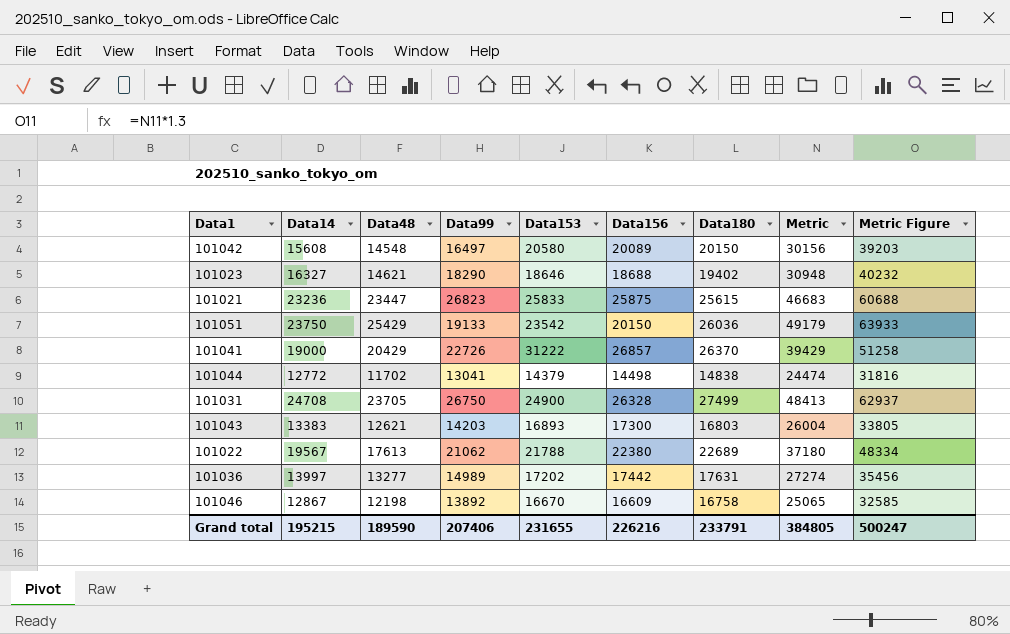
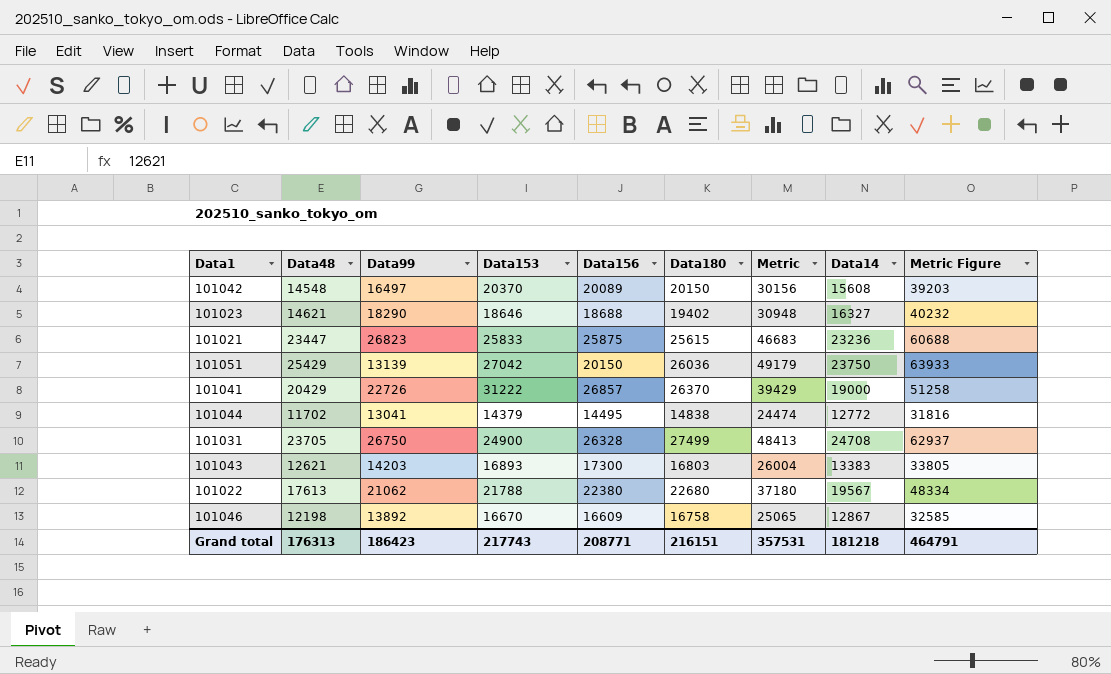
column Data14 | position: 2 -> 8
row 101036: 13997 | 13277 | 14989 | 17202 | 17442 | 17631 | 27274 | 35456 -> none
101042 | Data153: 20580 -> 20370
101051 | Data99: 19133 -> 13139
101051 | Data153: 23542 -> 27042
101044 | Data156: 14498 -> 14495
101022 | Data180: 22689 -> 22680
Grand total | Data48: 189590 -> 176313
Grand total | Data99: 207406 -> 186423
Grand total | Data153: 231655 -> 217743
Grand total | Data156: 226216 -> 208771
Grand total | Data180: 233791 -> 216151
Grand total | Metric: 384805 -> 357531
Grand total | Data14: 195215 -> 181218
Grand total | Metric Figure: 500247 -> 464791

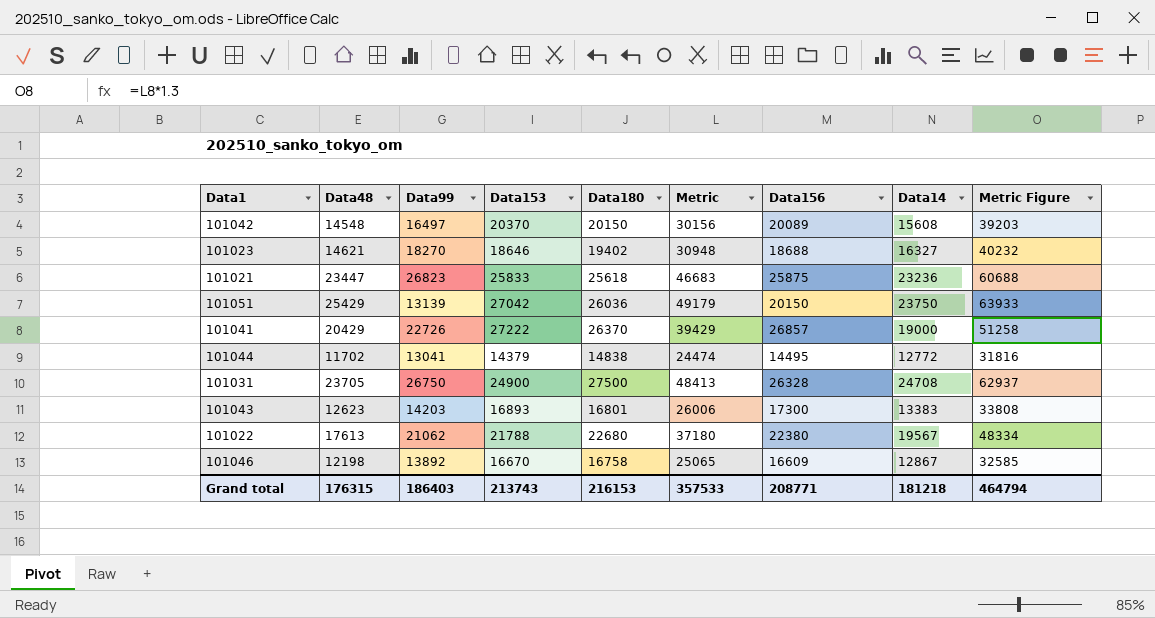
column Data156 | position: 5 -> 7
101023 | Data99: 18290 -> 18270
101021 | Data180: 25615 -> 25618
101041 | Data153: 31222 -> 27222
101031 | Data180: 27499 -> 27500
101043 | Data48: 12621 -> 12623
101043 | Data180: 16803 -> 16801
101043 | Metric: 26004 -> 26006
101043 | Metric Figure: 33805 -> 33808
Grand total | Data48: 176313 -> 176315
Grand total | Data99: 186423 -> 186403
Grand total | Data153: 217743 -> 213743
Grand total | Data180: 216151 -> 216153
Grand total | Metric: 357531 -> 357533
Grand total | Metric Figure: 464791 -> 464794

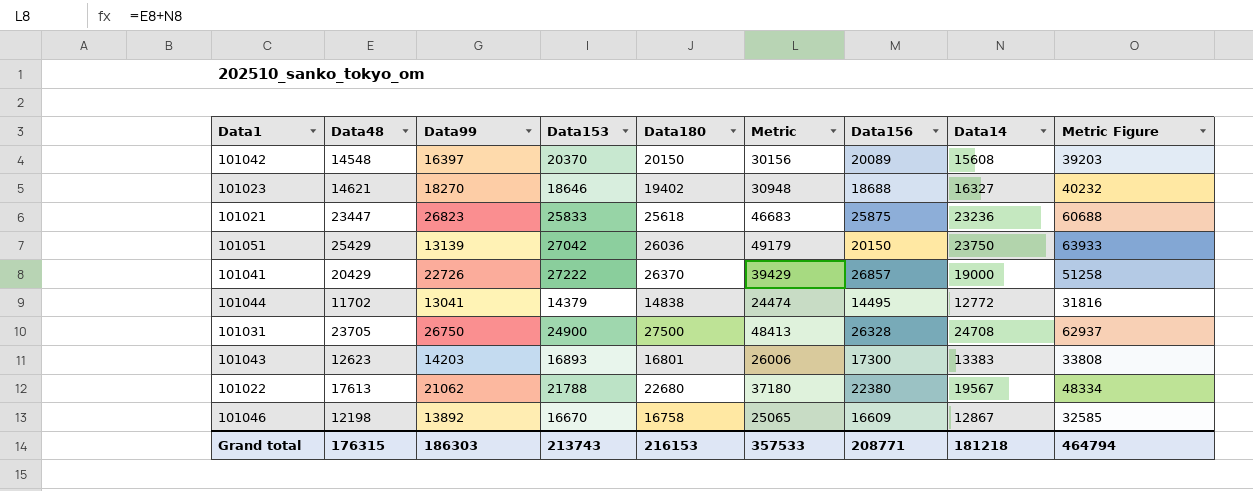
101042 | Data99: 16497 -> 16397
Grand total | Data99: 186403 -> 186303

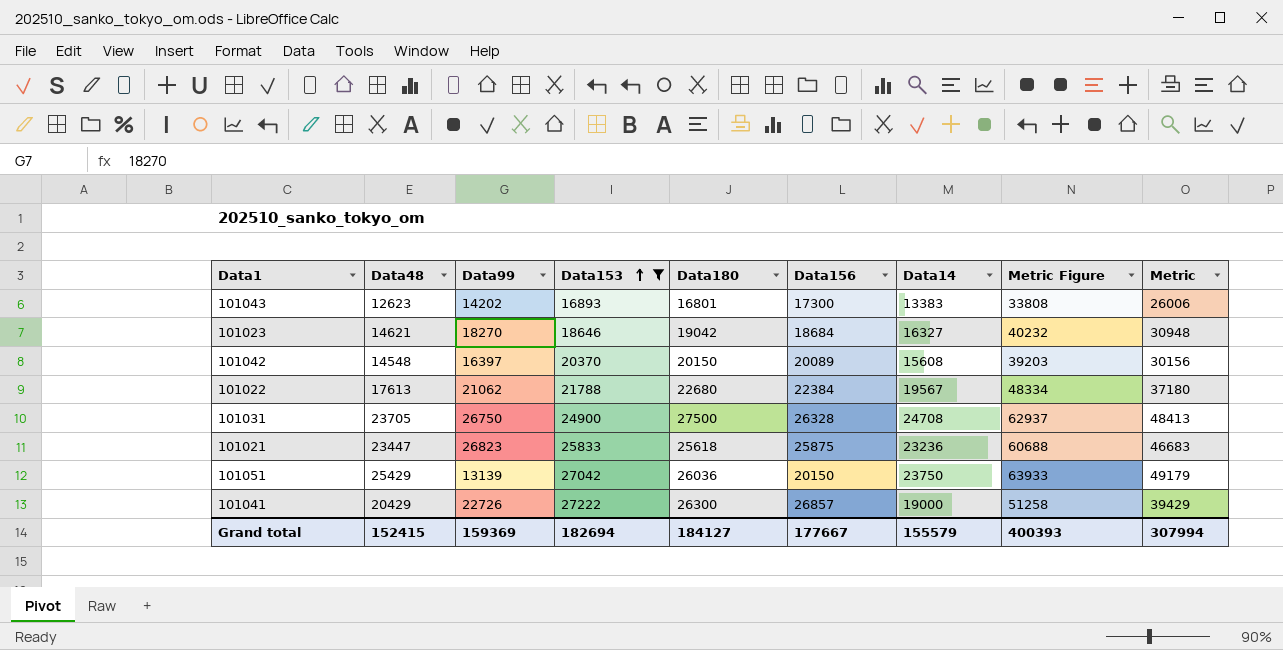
filter: none -> Data153 >= 16893
row order: none -> Data153 ascending
column Metric | position: 6 -> 9
101043 | Data99: 14203 -> 14202
101023 | Data180: 19402 -> 19042
101023 | Data156: 18688 -> 18684
101022 | Data156: 22380 -> 22384
101041 | Data180: 26370 -> 26300
Grand total | Data48: 176315 -> 152415
Grand total | Data99: 186303 -> 159369
Grand total | Data153: 213743 -> 182694
Grand total | Data180: 216153 -> 184127
Grand total | Data156: 208771 -> 177667
Grand total | Data14: 181218 -> 155579
Grand total | Metric Figure: 464794 -> 400393
Grand total | Metric: 357533 -> 307994

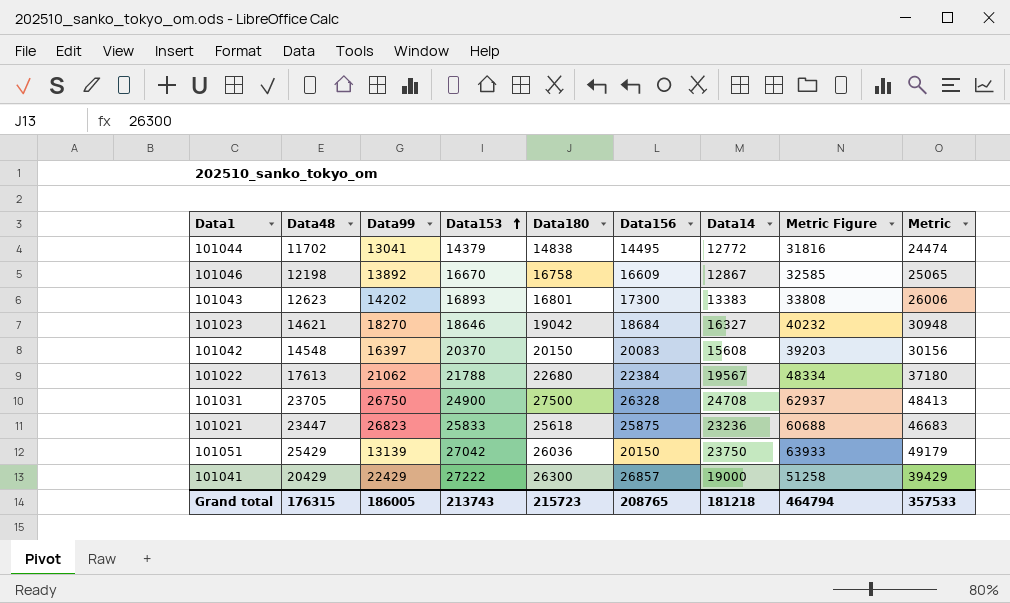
filter: Data153 >= 16893 -> none
101042 | Data156: 20089 -> 20083
101041 | Data99: 22726 -> 22429
Grand total | Data48: 152415 -> 176315
Grand total | Data99: 159369 -> 186005
Grand total | Data153: 182694 -> 213743
Grand total | Data180: 184127 -> 215723
Grand total | Data156: 177667 -> 208765
Grand total | Data14: 155579 -> 181218
Grand total | Metric Figure: 400393 -> 464794
Grand total | Metric: 307994 -> 357533

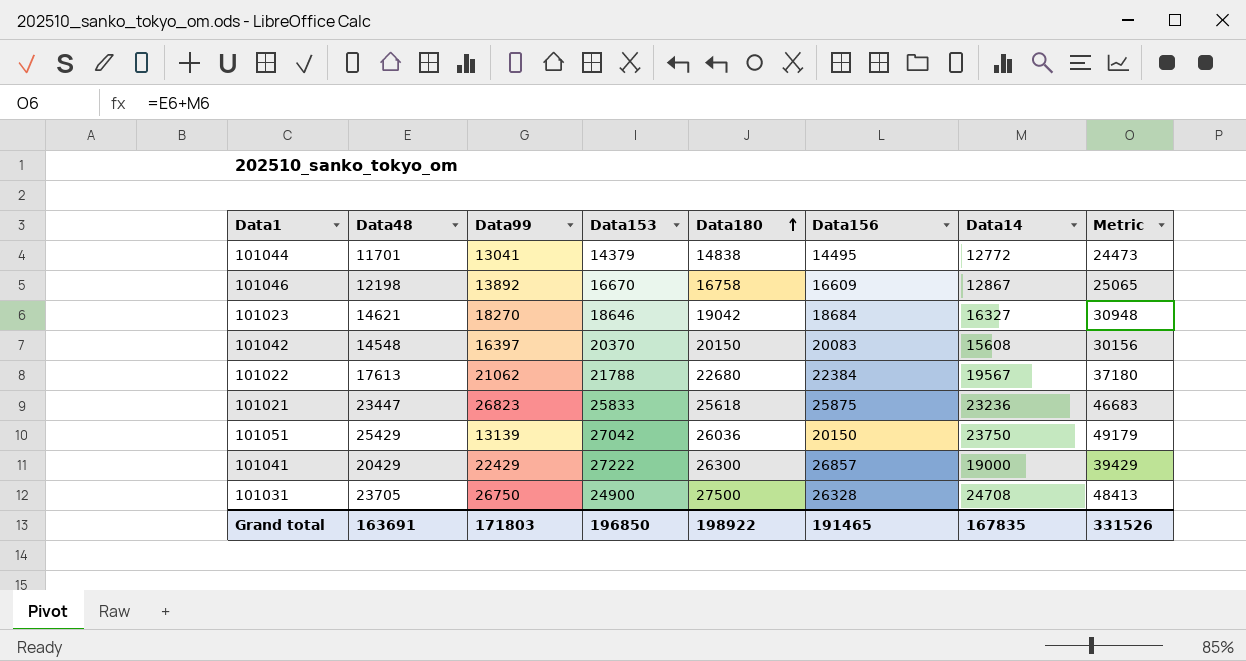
row order: Data153 ascending -> Data180 ascending
column Metric Figure | formula: [Metric] * 1.3 -> none
row 101043: 12623 | 14202 | 16893 | 16801 | 17300 | 13383 | 33808 | 26006 -> none
101044 | Data48: 11702 -> 11701
101044 | Metric: 24474 -> 24473
Grand total | Data48: 176315 -> 163691
Grand total | Data99: 186005 -> 171803
Grand total | Data153: 213743 -> 196850
Grand total | Data180: 215723 -> 198922
Grand total | Data156: 208765 -> 191465
Grand total | Data14: 181218 -> 167835
Grand total | Metric: 357533 -> 331526

